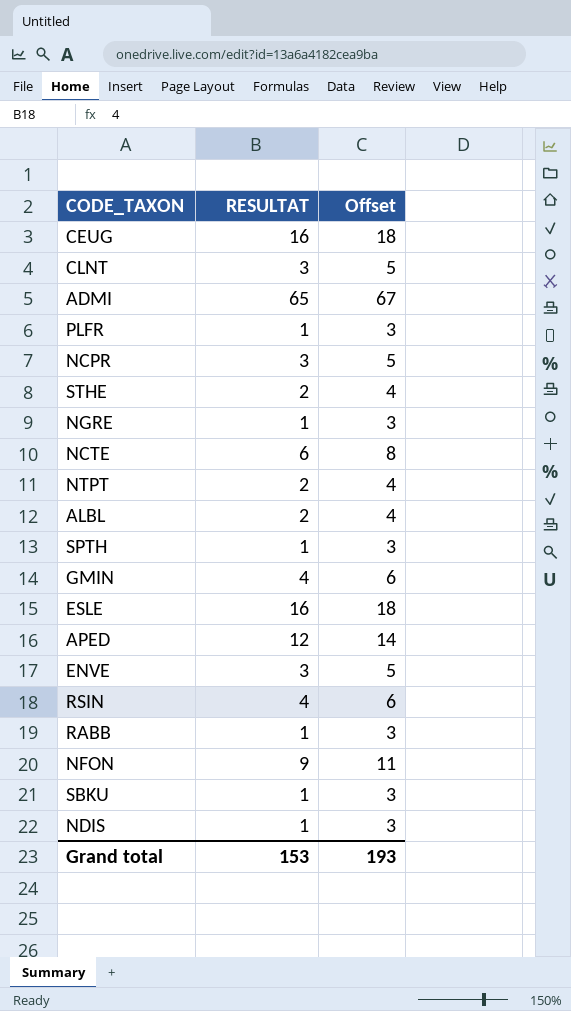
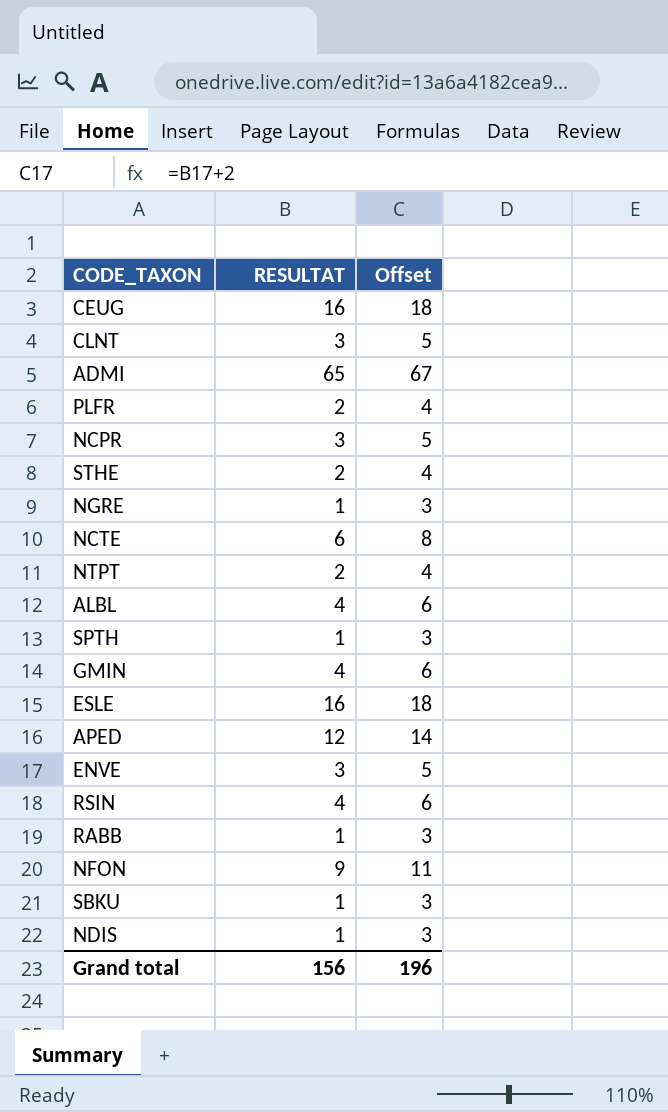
PLFR | RESULTAT: 1 -> 2
PLFR | Offset: 3 -> 4
ALBL | RESULTAT: 2 -> 4
ALBL | Offset: 4 -> 6
Grand total | RESULTAT: 153 -> 156
Grand total | Offset: 193 -> 196

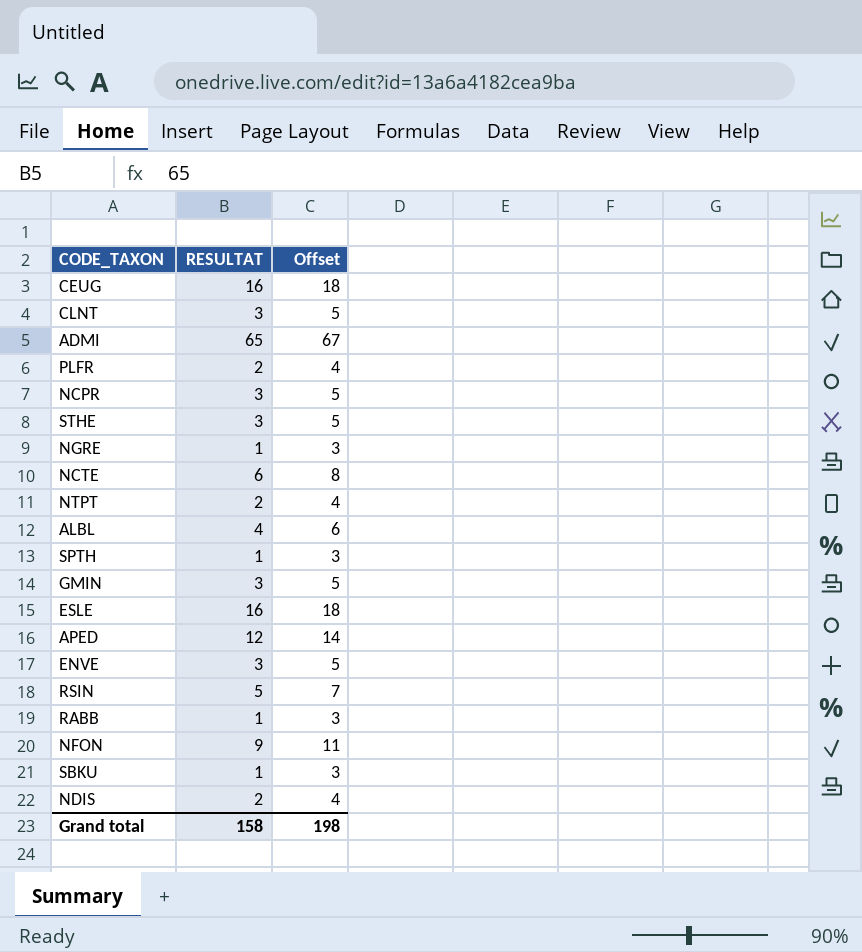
STHE | RESULTAT: 2 -> 3
STHE | Offset: 4 -> 5
GMIN | RESULTAT: 4 -> 3
GMIN | Offset: 6 -> 5
RSIN | RESULTAT: 4 -> 5
RSIN | Offset: 6 -> 7
NDIS | RESULTAT: 1 -> 2
NDIS | Offset: 3 -> 4
Grand total | RESULTAT: 156 -> 158
Grand total | Offset: 196 -> 198

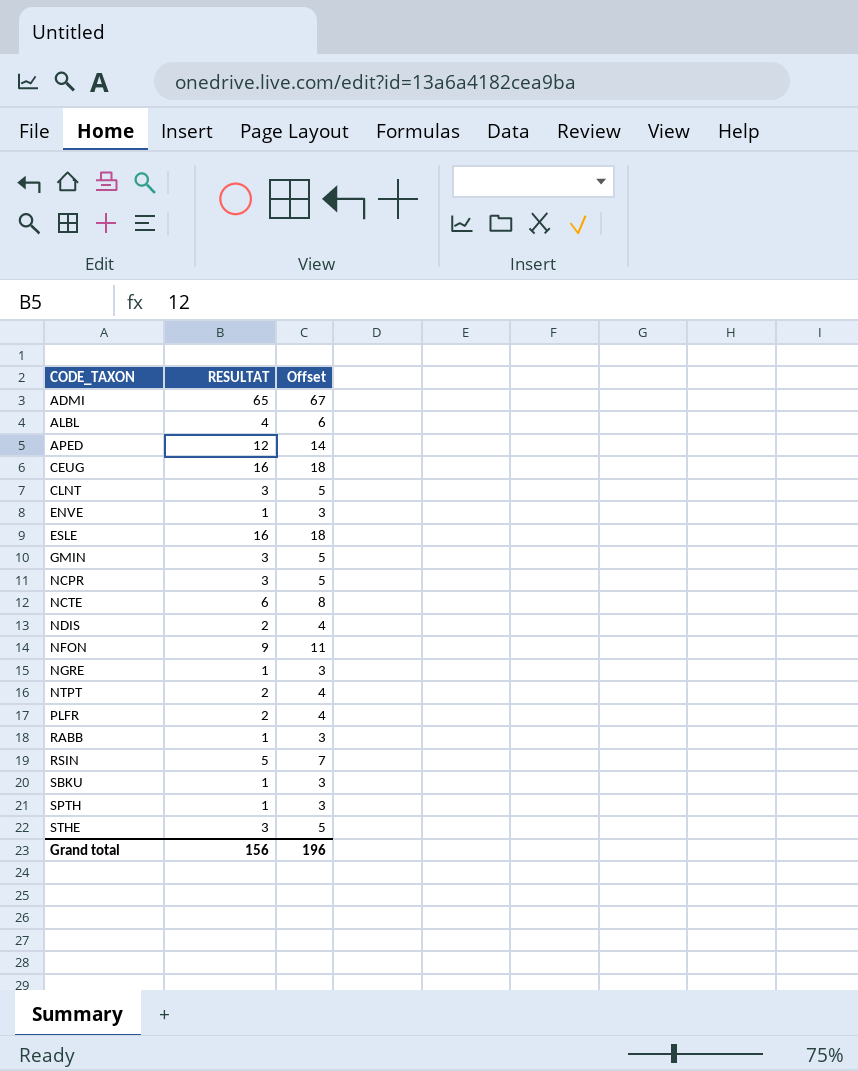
row order: none -> CODE_TAXON ascending
ENVE | RESULTAT: 3 -> 1
ENVE | Offset: 5 -> 3
Grand total | RESULTAT: 158 -> 156
Grand total | Offset: 198 -> 196

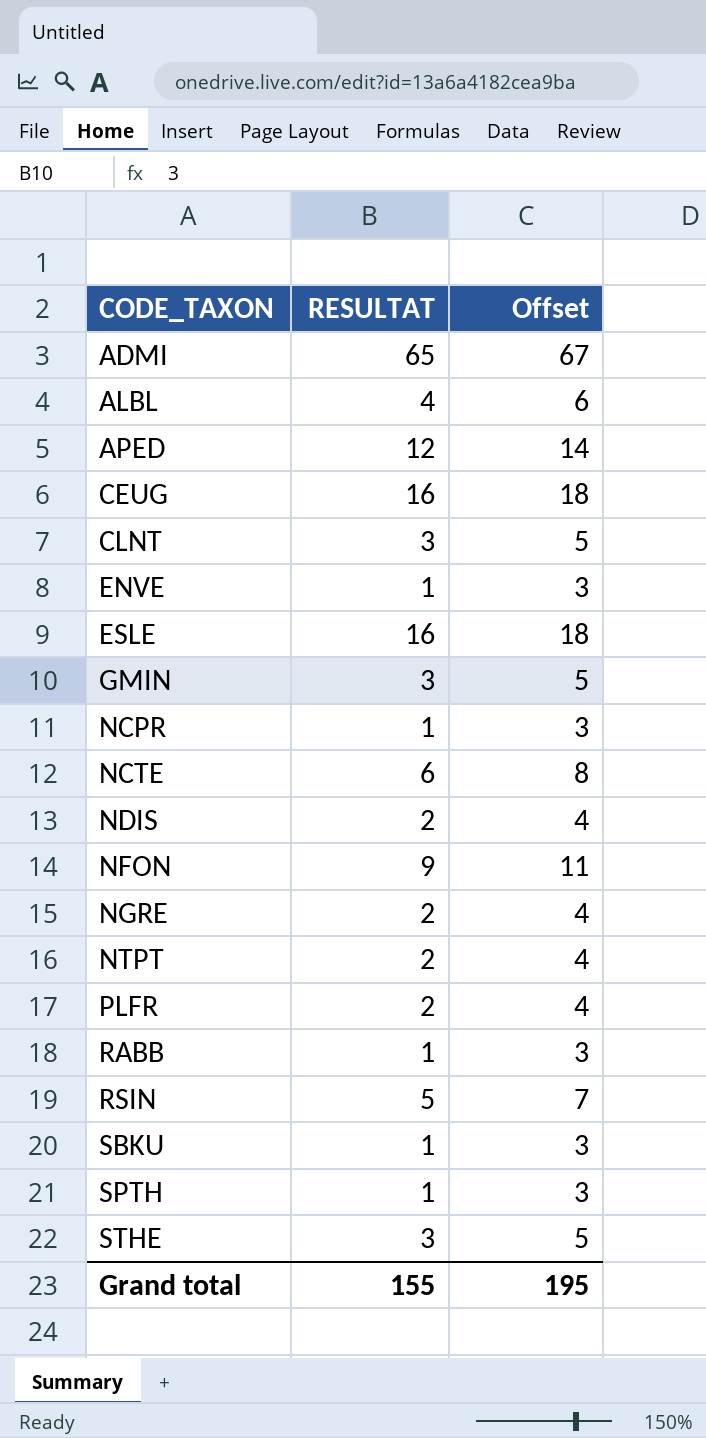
NCPR | RESULTAT: 3 -> 1
NCPR | Offset: 5 -> 3
NGRE | RESULTAT: 1 -> 2
NGRE | Offset: 3 -> 4
Grand total | RESULTAT: 156 -> 155
Grand total | Offset: 196 -> 195

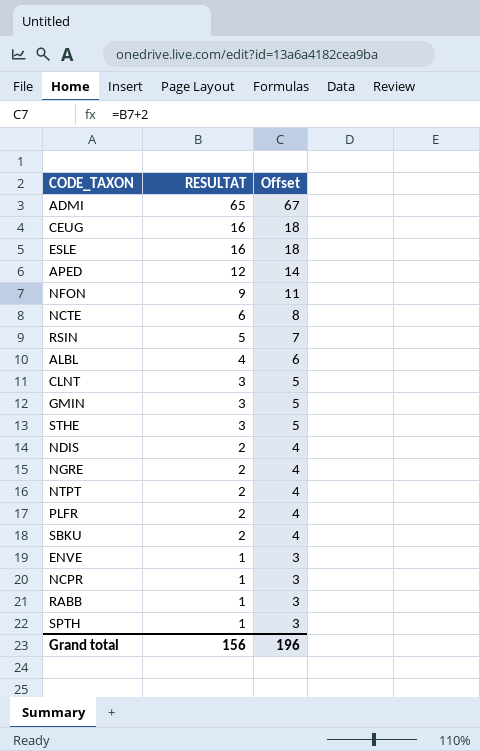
row order: CODE_TAXON ascending -> RESULTAT descending
SBKU | RESULTAT: 1 -> 2
SBKU | Offset: 3 -> 4
Grand total | RESULTAT: 155 -> 156
Grand total | Offset: 195 -> 196

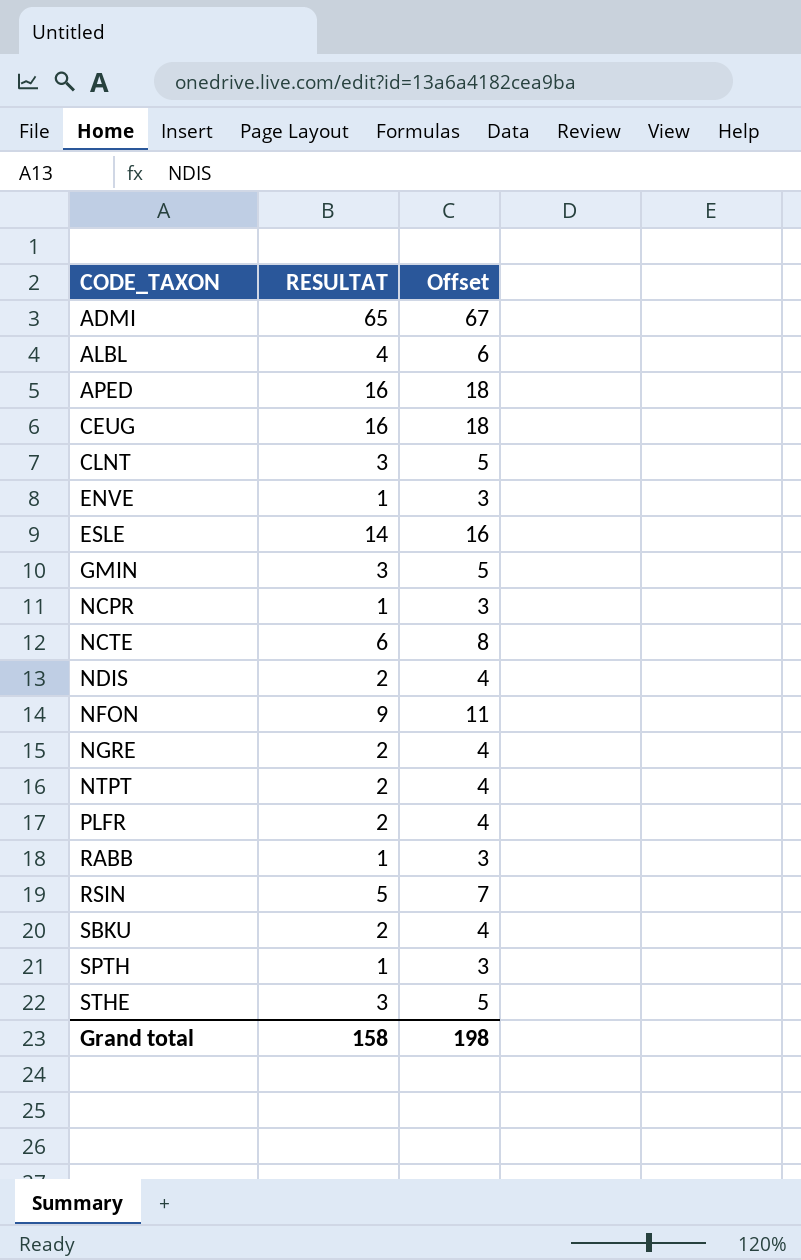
row order: RESULTAT descending -> CODE_TAXON ascending
APED | RESULTAT: 12 -> 16
APED | Offset: 14 -> 18
ESLE | RESULTAT: 16 -> 14
ESLE | Offset: 18 -> 16
Grand total | RESULTAT: 156 -> 158
Grand total | Offset: 196 -> 198

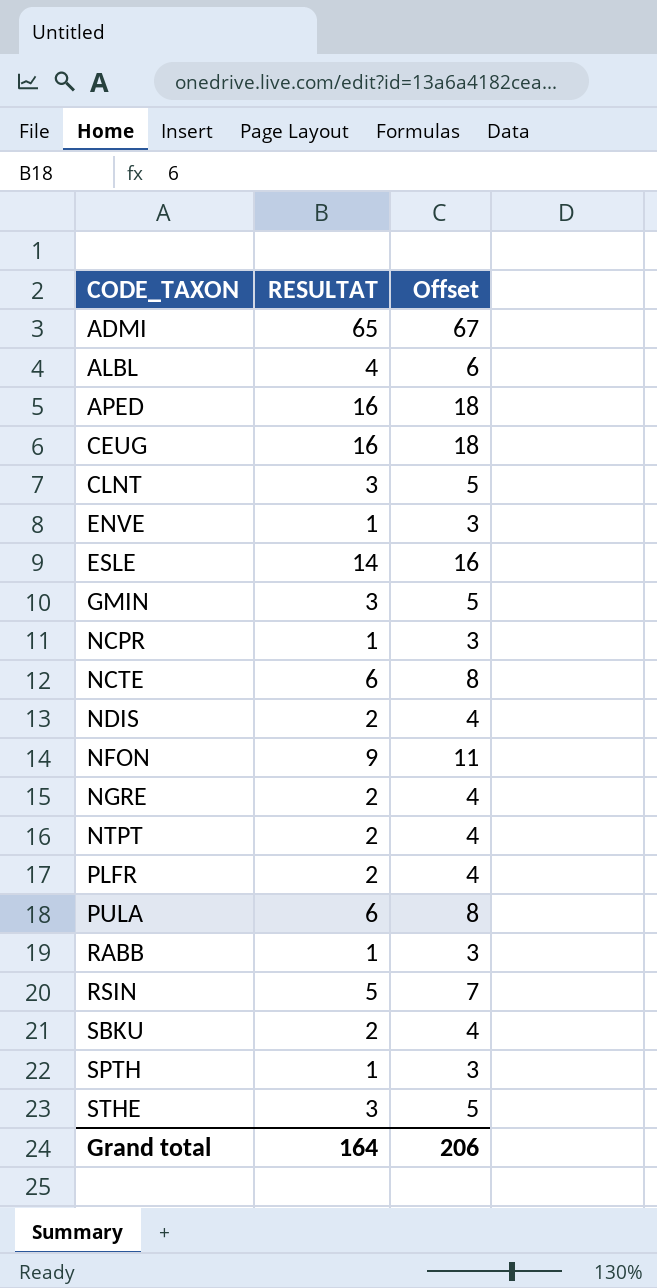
row PULA: none -> 6 | 8
Grand total | RESULTAT: 158 -> 164
Grand total | Offset: 198 -> 206

